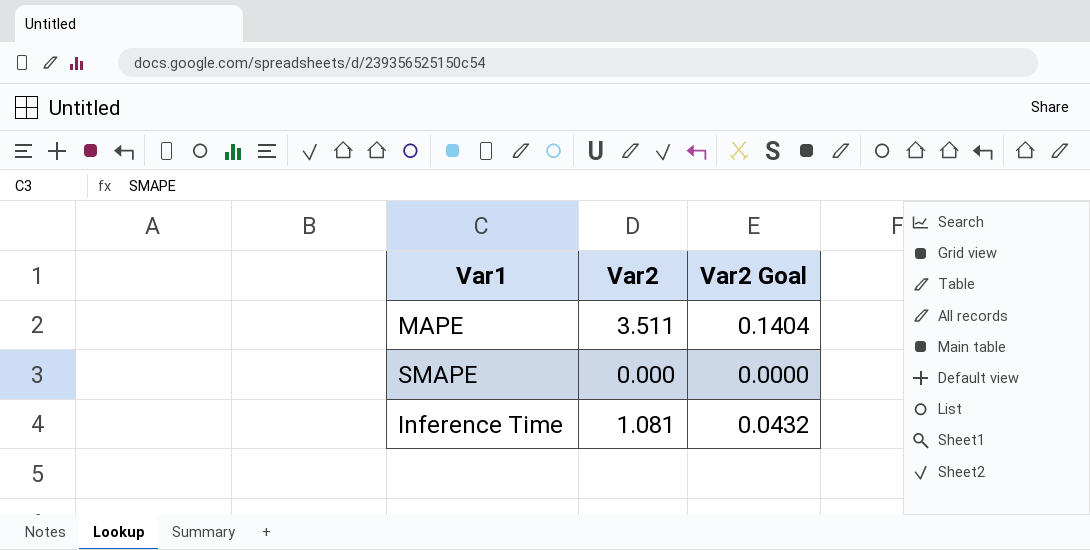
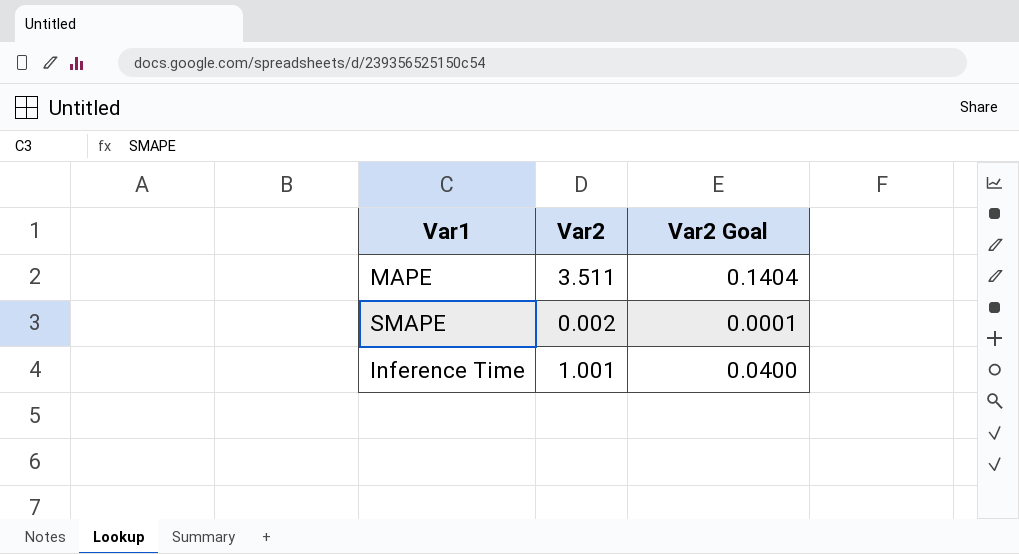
SMAPE | Var2: 0.000 -> 0.002
SMAPE | Var2 Goal: 0.0000 -> 0.0001
Inference Time | Var2: 1.081 -> 1.001
Inference Time | Var2 Goal: 0.0432 -> 0.0400

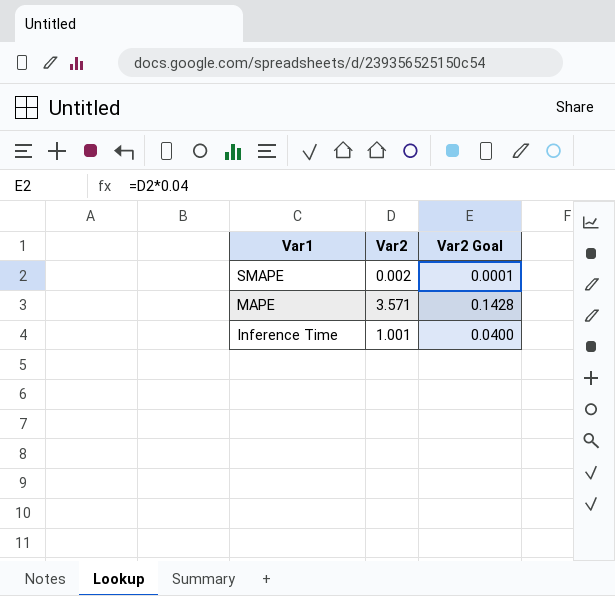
row order: none -> Var1 descending
MAPE | Var2: 3.511 -> 3.571
MAPE | Var2 Goal: 0.1404 -> 0.1428

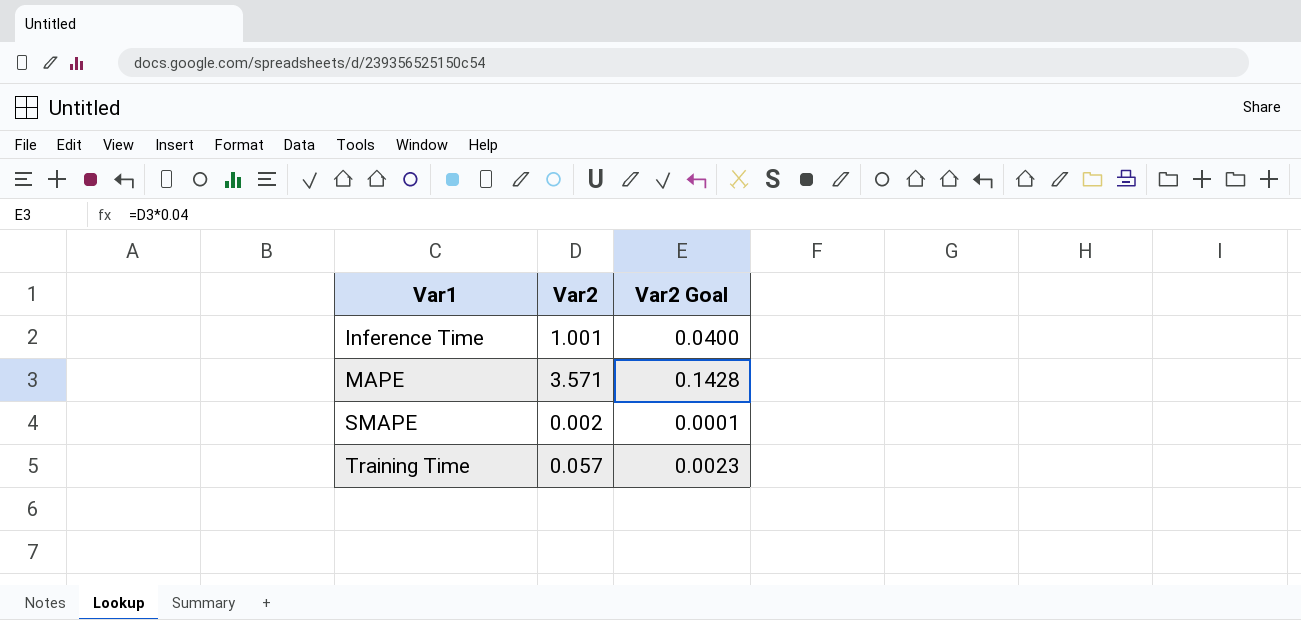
row order: Var1 descending -> Var1 ascending
row Training Time: none -> 0.057 | 0.0023

